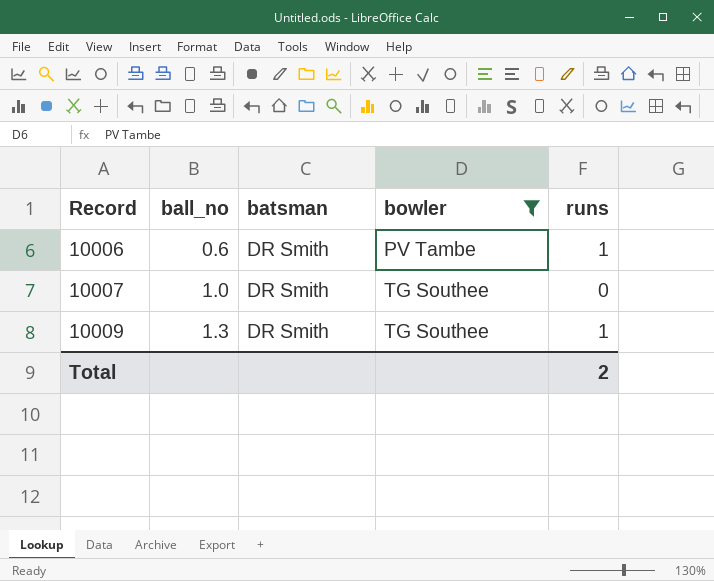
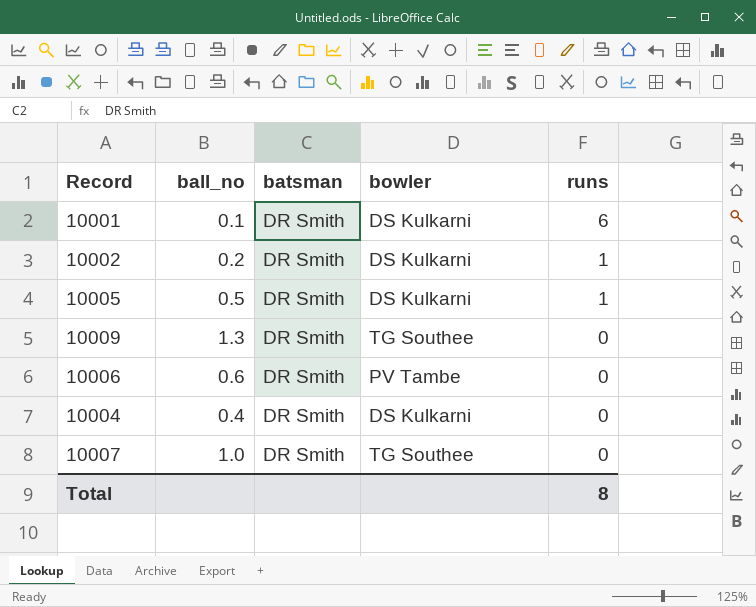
filter: bowler != DS Kulkarni -> none
row order: Record ascending -> runs descending
10009 | runs: 1 -> 0
10006 | runs: 1 -> 0
Total | runs: 2 -> 8

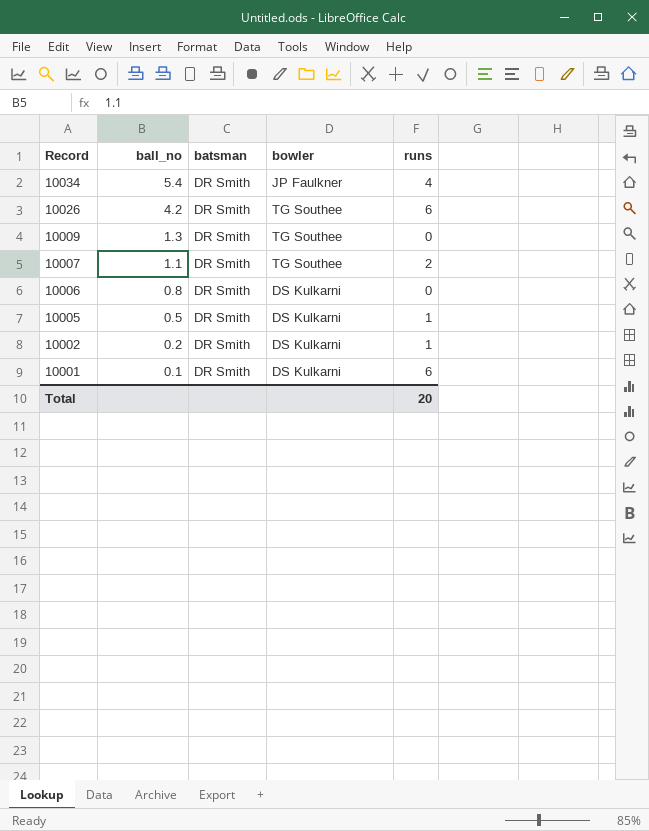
row order: runs descending -> Record descending
row 10004: 0.4 | DR Smith | DS Kulkarni | 0 -> none
row 10034: none -> 5.4 | DR Smith | JP Faulkner | 4
row 10026: none -> 4.2 | DR Smith | TG Southee | 6
10007 | ball_no: 1.0 -> 1.1
10007 | runs: 0 -> 2
10006 | ball_no: 0.6 -> 0.8
10006 | bowler: PV Tambe -> DS Kulkarni
Total | runs: 8 -> 20

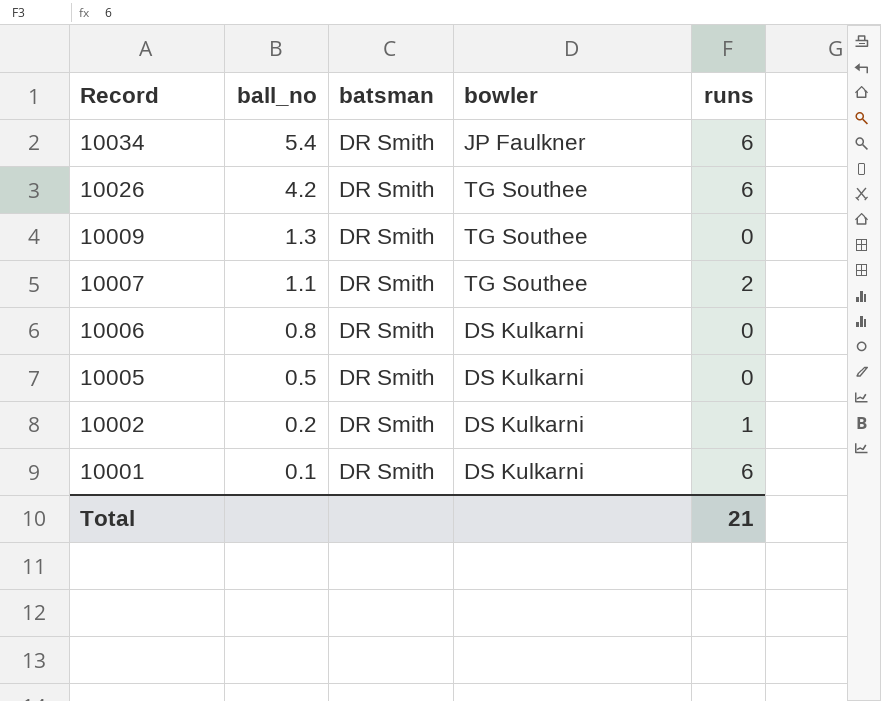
10034 | runs: 4 -> 6
10005 | runs: 1 -> 0
Total | runs: 20 -> 21

